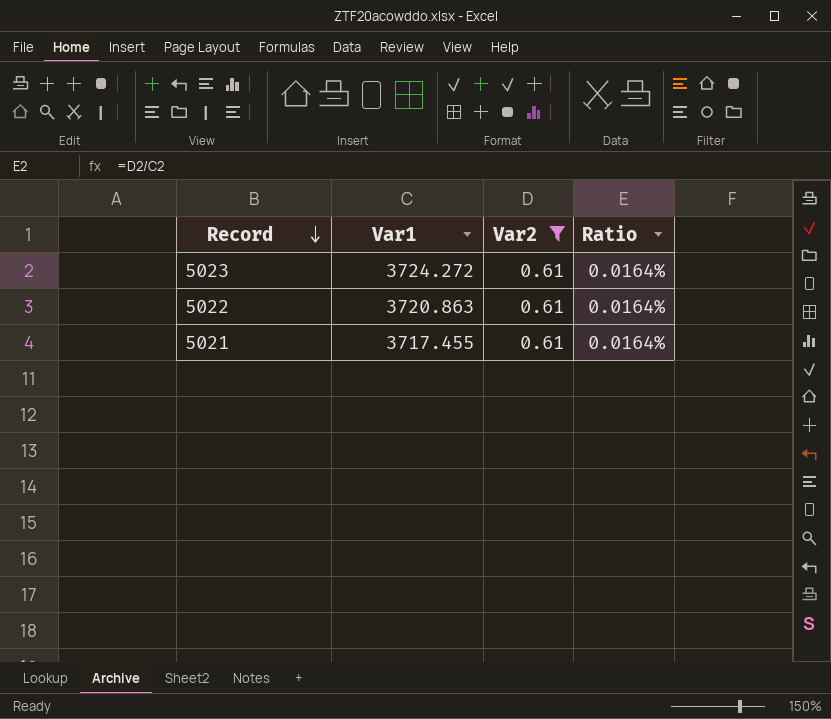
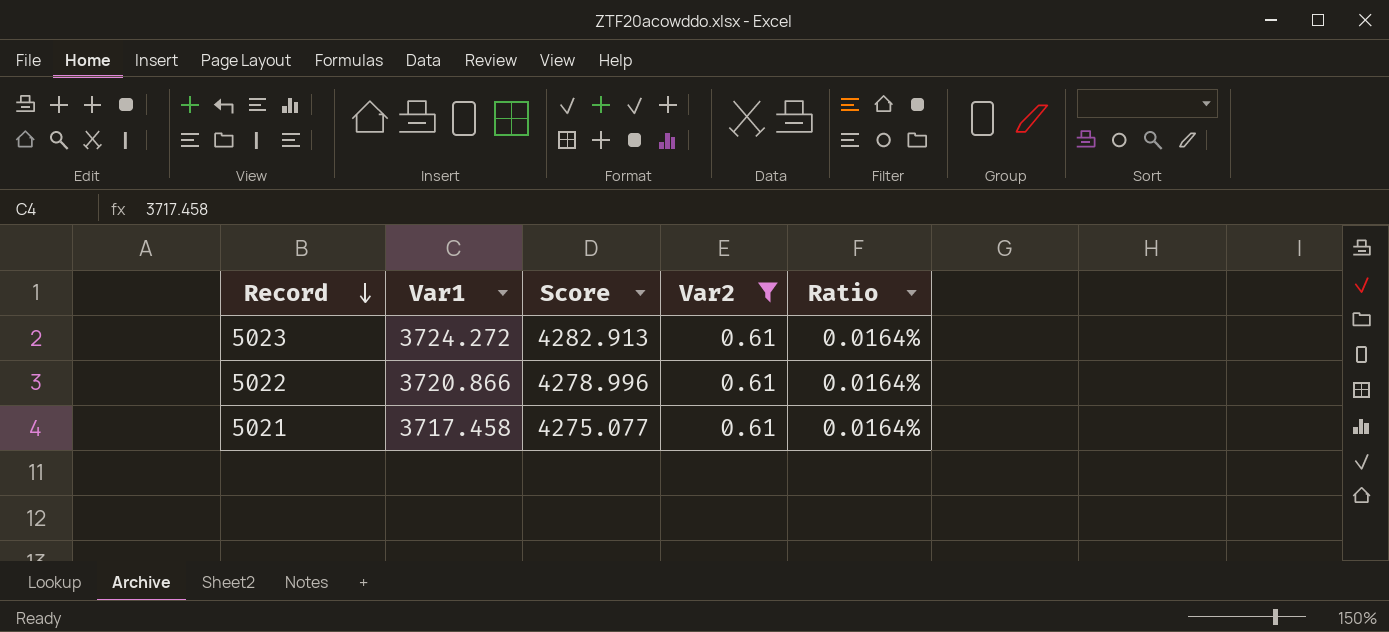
column Score | formula: none -> [Var1] * 1.15
5022 | Var1: 3720.863 -> 3720.866
5021 | Var1: 3717.455 -> 3717.458

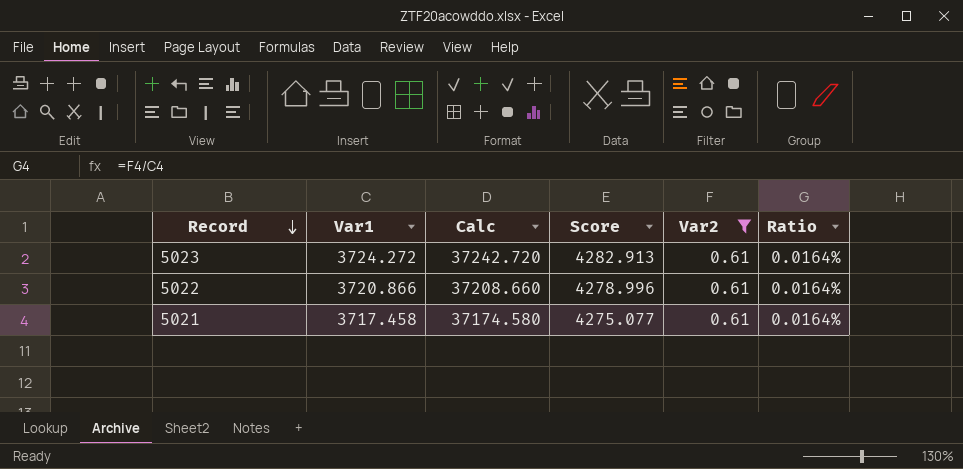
column Calc | formula: none -> [Var1] * 10

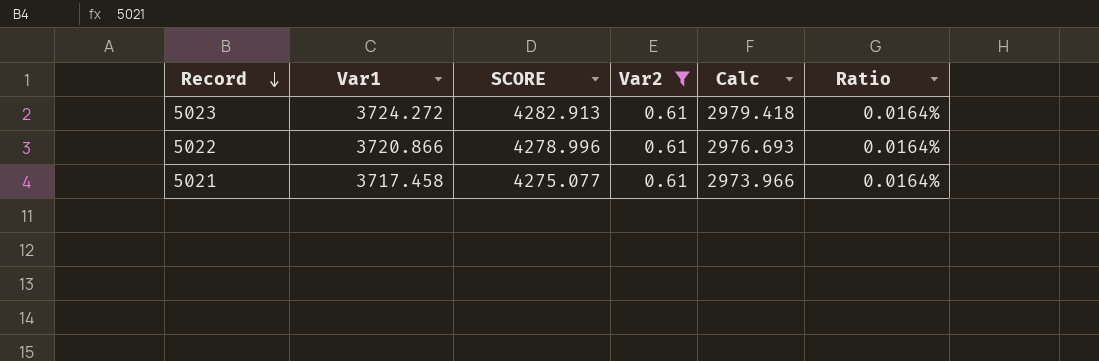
column name: Score -> SCORE
column Calc | formula: [Var1] * 10 -> [Var1] * 0.8
column Calc | position: 3 -> 5

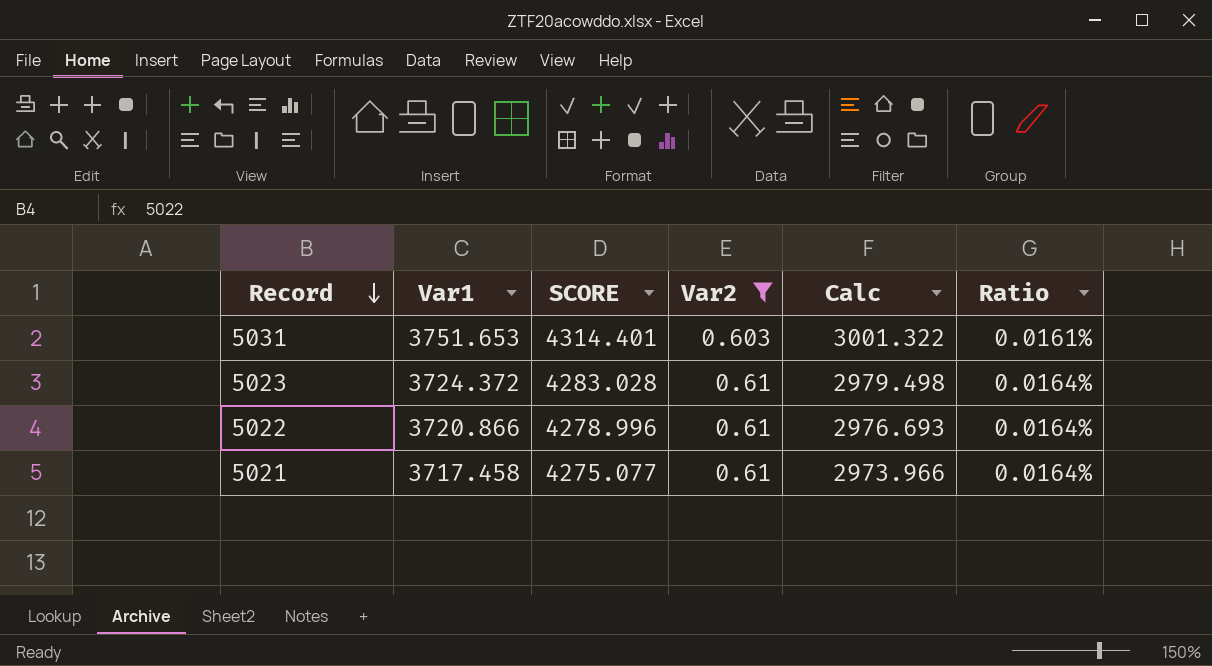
row 5031: none -> 3751.653 | 4314.401 | 0.603 | 3001.322 | 0.0161%
5023 | Var1: 3724.272 -> 3724.372
5023 | SCORE: 4282.913 -> 4283.028
5023 | Calc: 2979.418 -> 2979.498

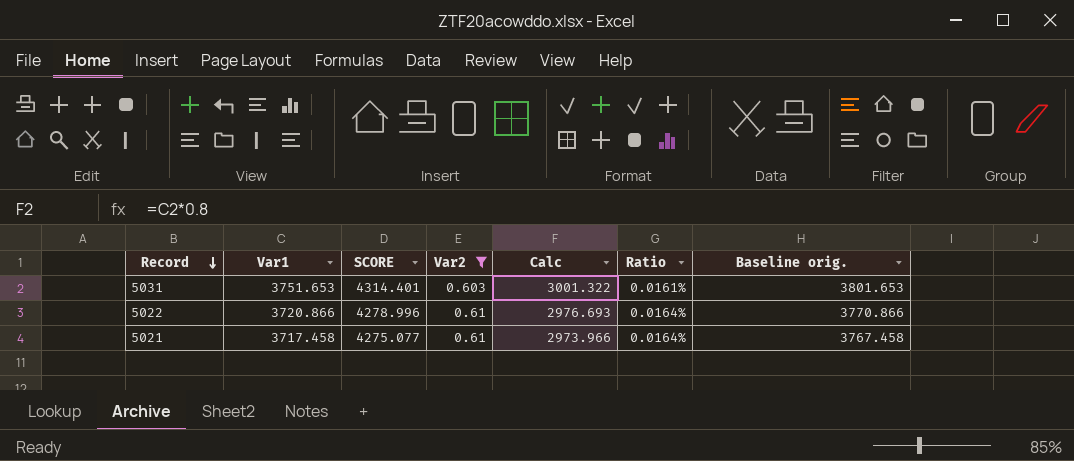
column Baseline orig. | formula: none -> [Var1] + 50
row 5023: 3724.372 | 4283.028 | 0.61 | 2979.498 | 0.0164% -> none

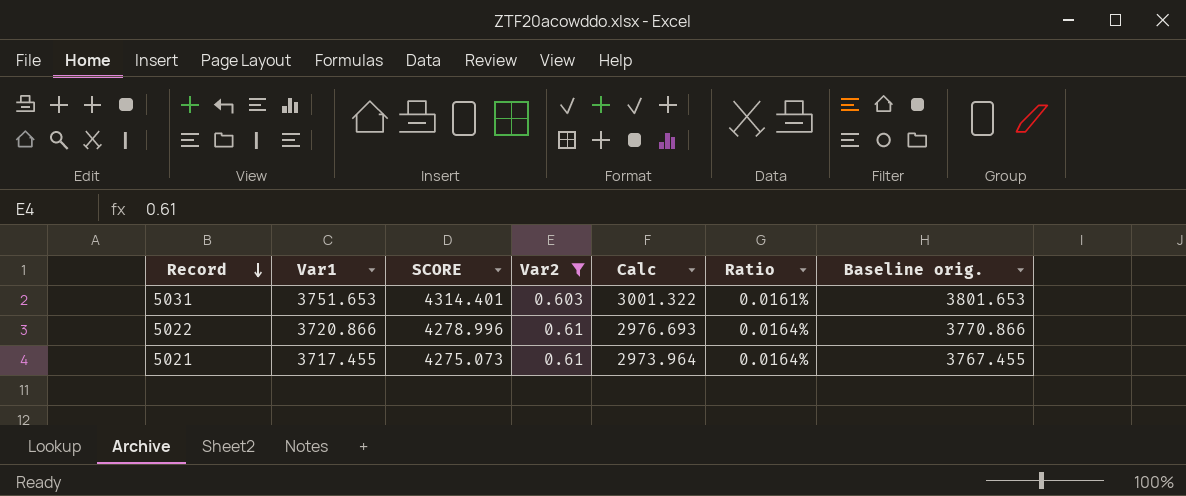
5021 | Var1: 3717.458 -> 3717.455
5021 | SCORE: 4275.077 -> 4275.073
5021 | Calc: 2973.966 -> 2973.964
5021 | Baseline orig.: 3767.458 -> 3767.455

